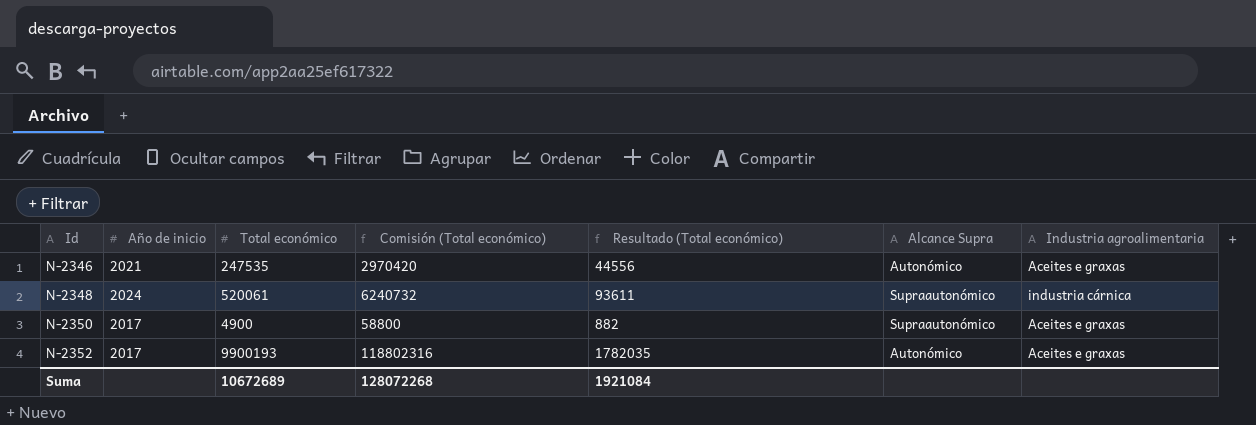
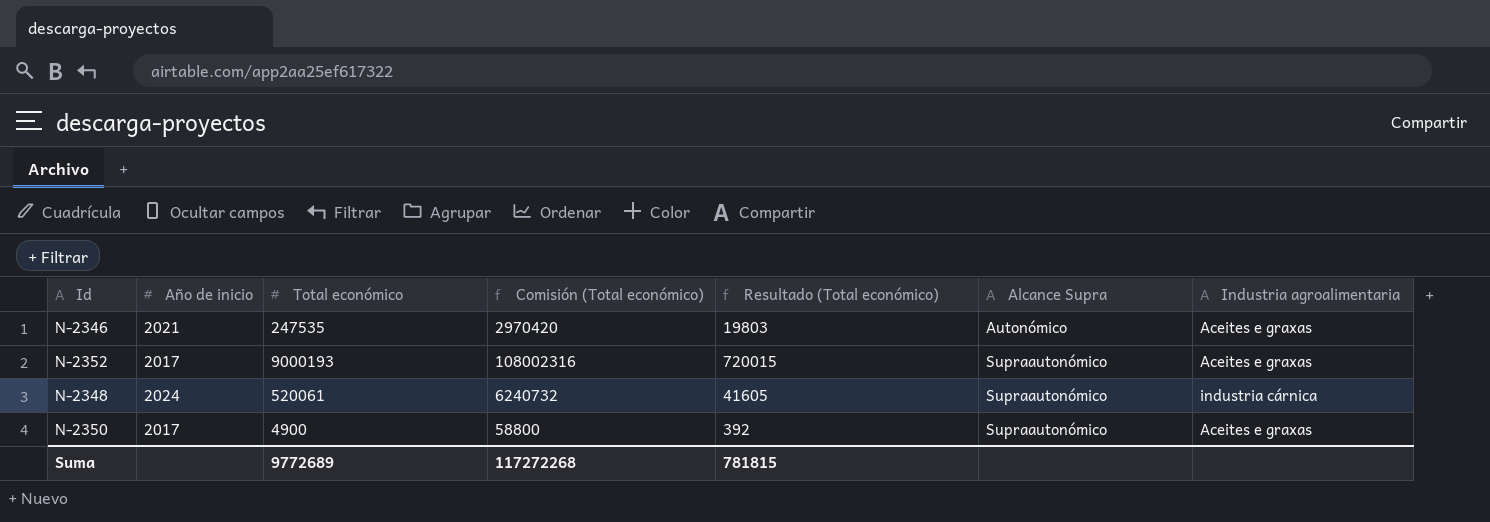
row order: Id ascending -> Alcance Supra ascending
column Resultado (Total económico) | formula: [Total económico] * 0,18 -> [Total económico] * 0,08
N-2352 | Total económico: 9900193 -> 9000193
N-2352 | Comisión (Total económico): 118802316 -> 108002316
N-2352 | Alcance Supra: Autonómico -> Supraautonómico
Suma | Total económico: 10672689 -> 9772689
Suma | Comisión (Total económico): 128072268 -> 117272268
Suma | Resultado (Total económico): 1921084 -> 781815

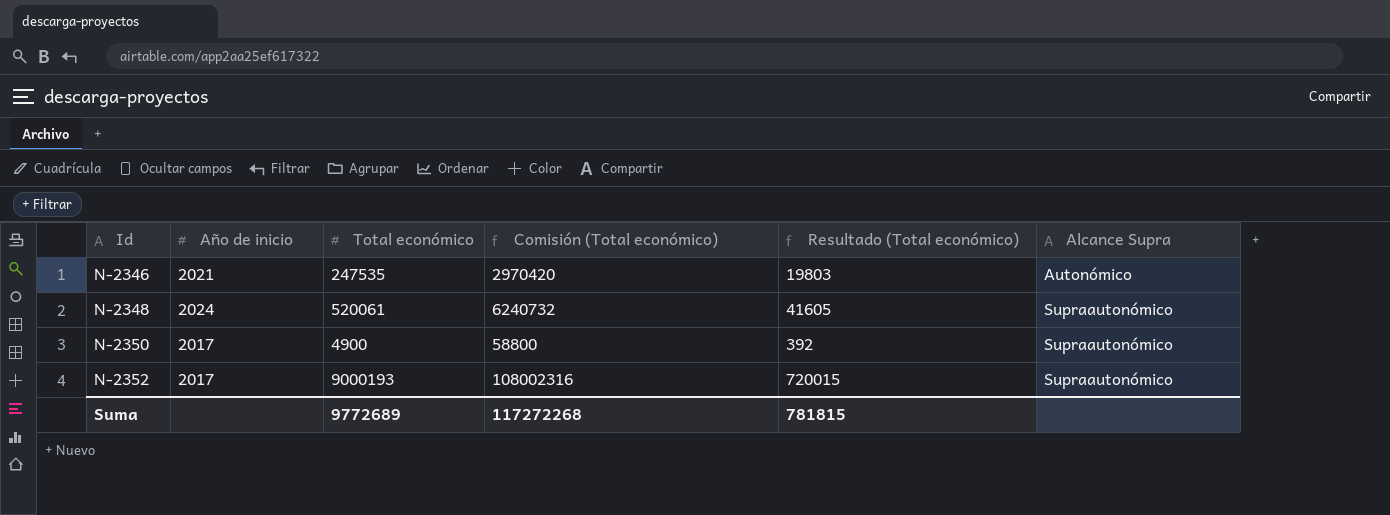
row order: Alcance Supra ascending -> Id ascending
column Industria agroalimentaria | position: 7 -> none

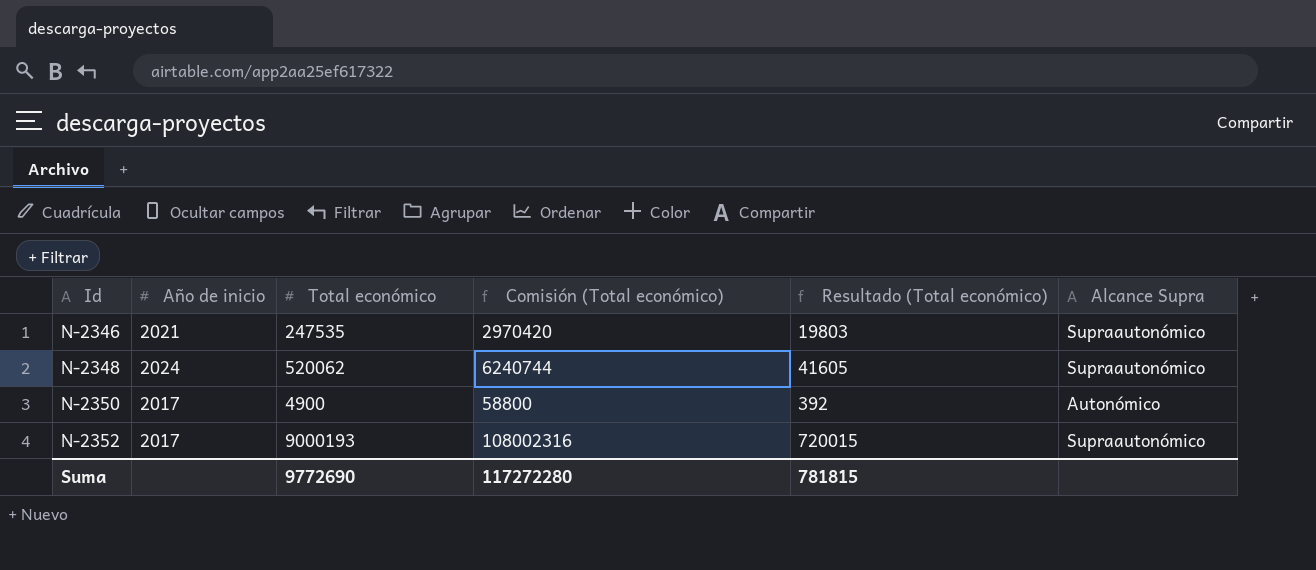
N-2346 | Alcance Supra: Autonómico -> Supraautonómico
N-2348 | Total económico: 520061 -> 520062
N-2348 | Comisión (Total económico): 6240732 -> 6240744
N-2350 | Alcance Supra: Supraautonómico -> Autonómico
Suma | Total económico: 9772689 -> 9772690
Suma | Comisión (Total económico): 117272268 -> 117272280

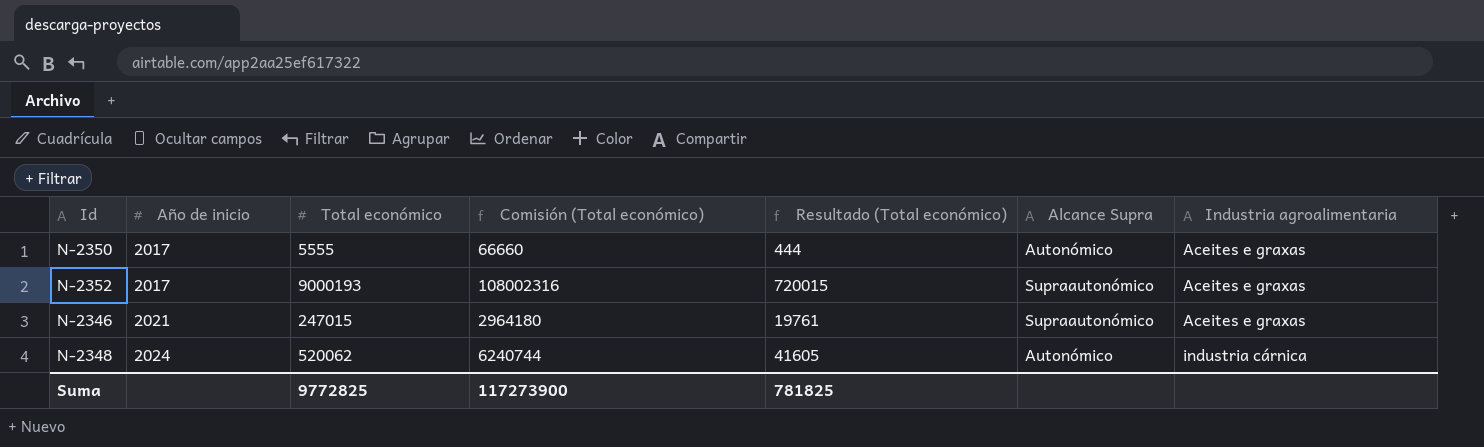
row order: Id ascending -> Año de inicio ascending
column Industria agroalimentaria | position: none -> 7
N-2350 | Total económico: 4900 -> 5555
N-2350 | Comisión (Total económico): 58800 -> 66660
N-2350 | Resultado (Total económico): 392 -> 444
N-2346 | Total económico: 247535 -> 247015
N-2346 | Comisión (Total económico): 2970420 -> 2964180
N-2346 | Resultado (Total económico): 19803 -> 19761
N-2348 | Alcance Supra: Supraautonómico -> Autonómico
Suma | Total económico: 9772690 -> 9772825
Suma | Comisión (Total económico): 117272280 -> 117273900
Suma | Resultado (Total económico): 781815 -> 781825

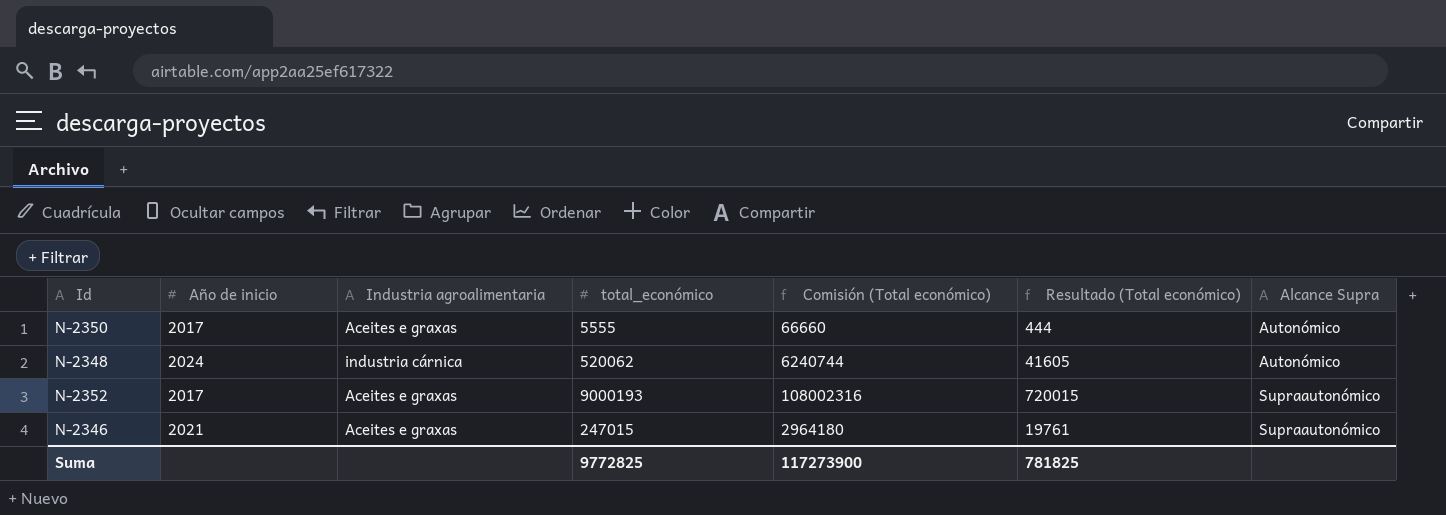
row order: Año de inicio ascending -> Alcance Supra ascending
column Industria agroalimentaria | position: 7 -> 3
column name: Total económico -> total_económico

